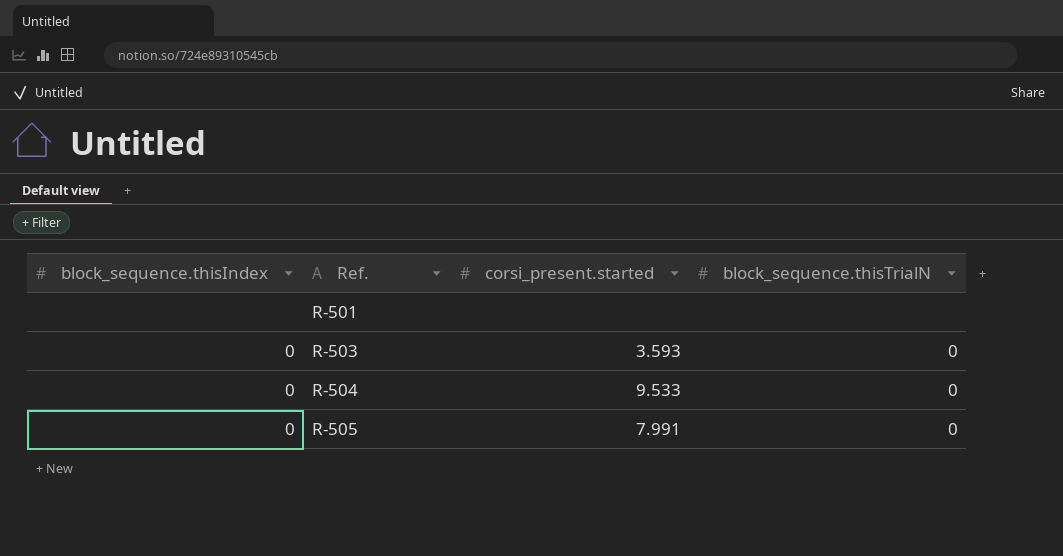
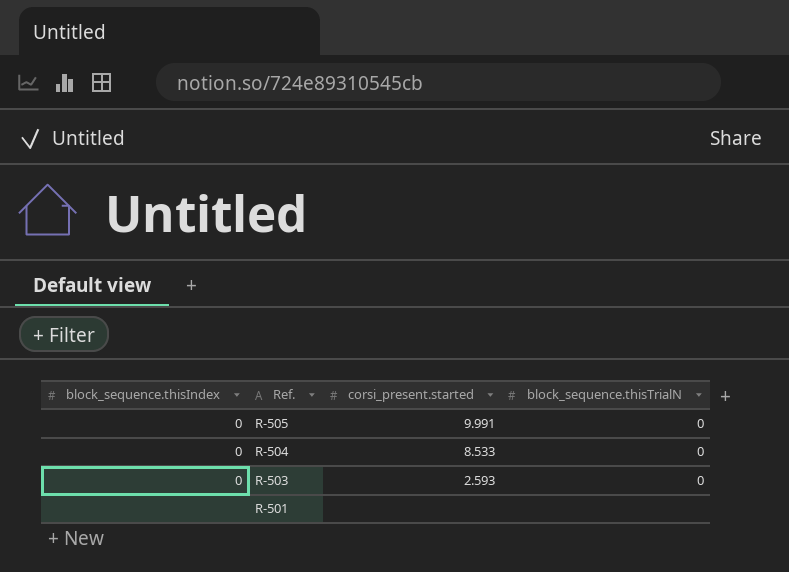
row order: Ref. ascending -> Ref. descending
R-505 | corsi_present.started: 7.991 -> 9.991
R-504 | corsi_present.started: 9.533 -> 8.533
R-503 | corsi_present.started: 3.593 -> 2.593

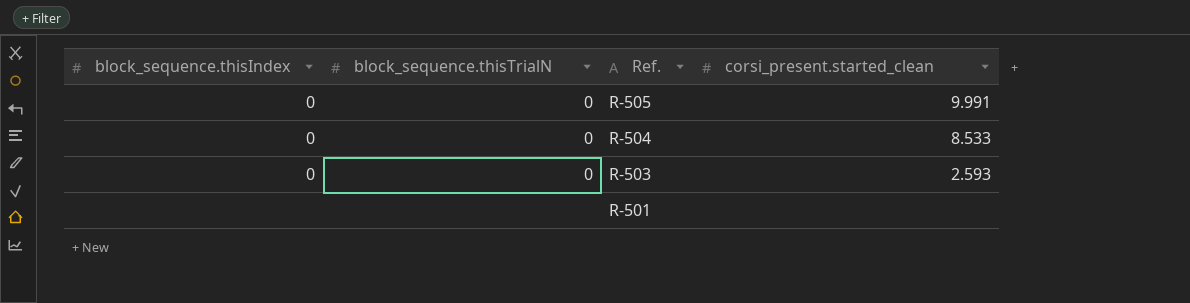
column block_sequence.thisTrialN | position: 4 -> 2
column name: corsi_present.started -> corsi_present.started_clean

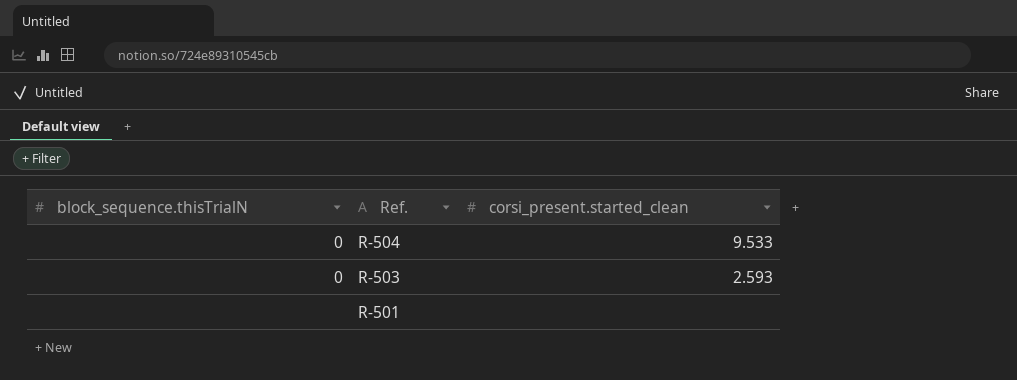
column block_sequence.thisIndex | position: 1 -> none
row R-505: 0 | 0 | 9.991 -> none
R-504 | corsi_present.started_clean: 8.533 -> 9.533

